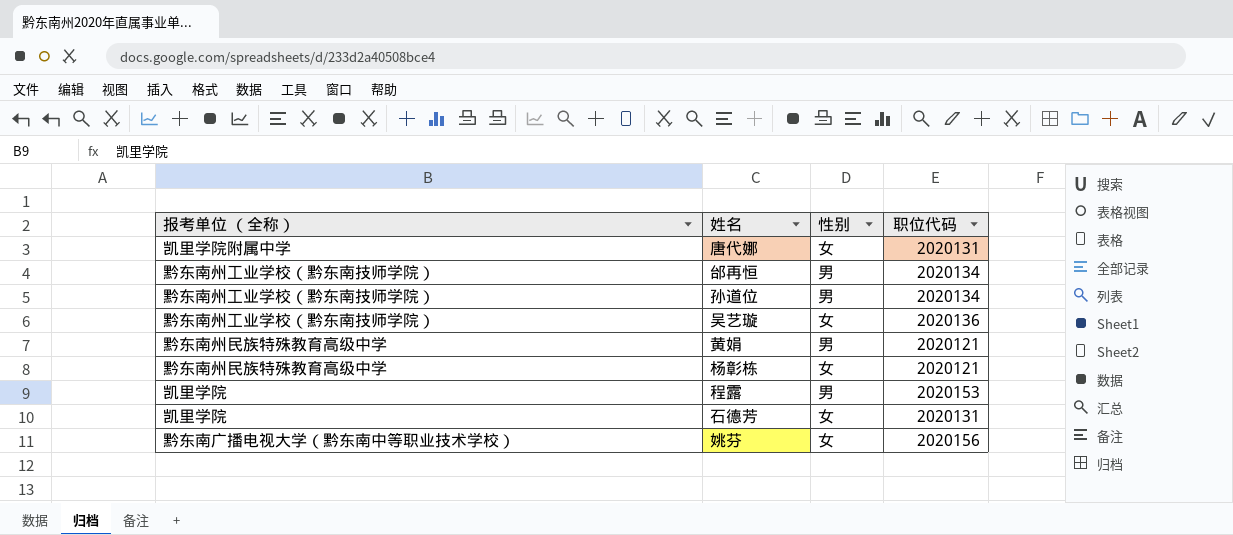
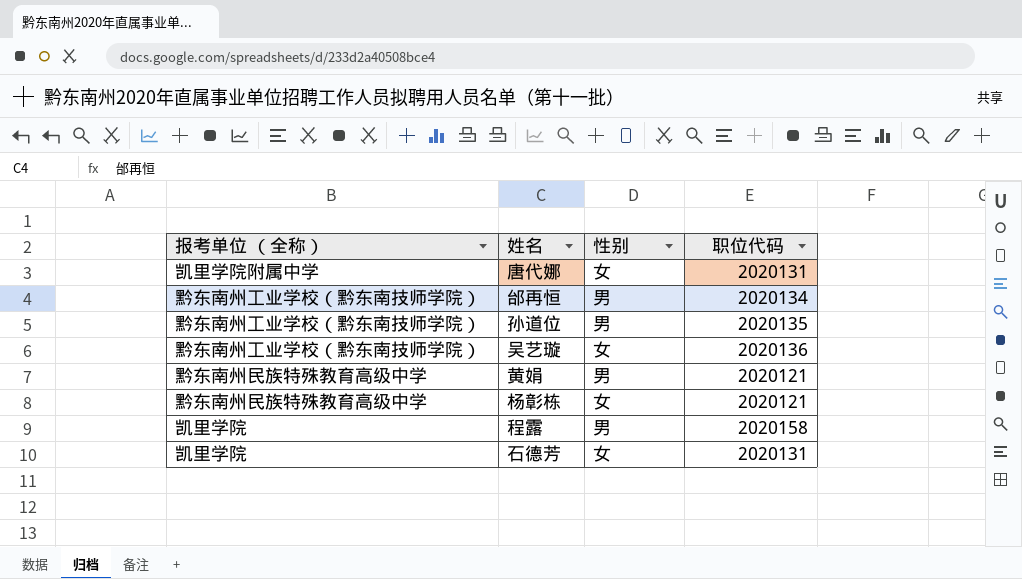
row 姚芬: 黔东南广播电视大学（黔东南中等职业技术学校） | 女 | 2020156 -> none
孙道位 | 职位代码: 2020134 -> 2020135
程露 | 职位代码: 2020153 -> 2020158

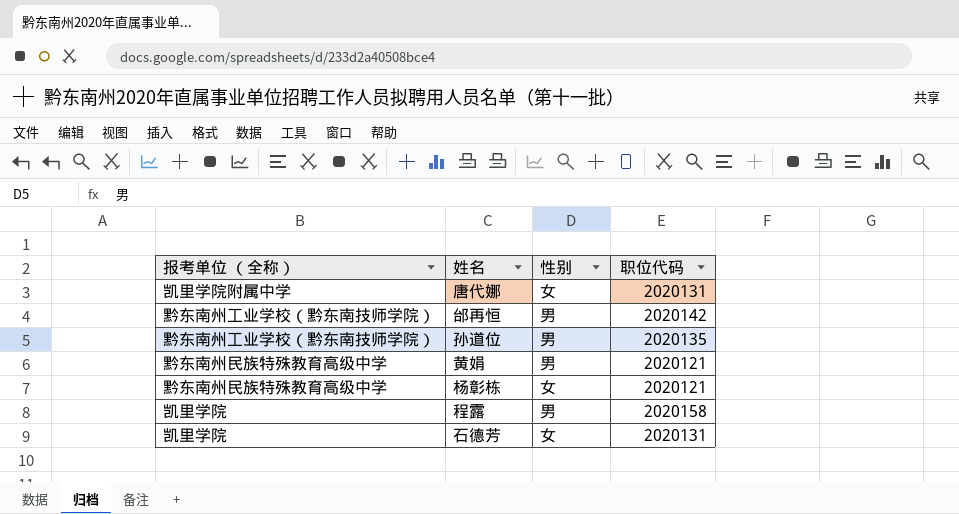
row 吴艺璇: 黔东南州工业学校（黔东南技师学院） | 女 | 2020136 -> none
邰再恒 | 职位代码: 2020134 -> 2020142

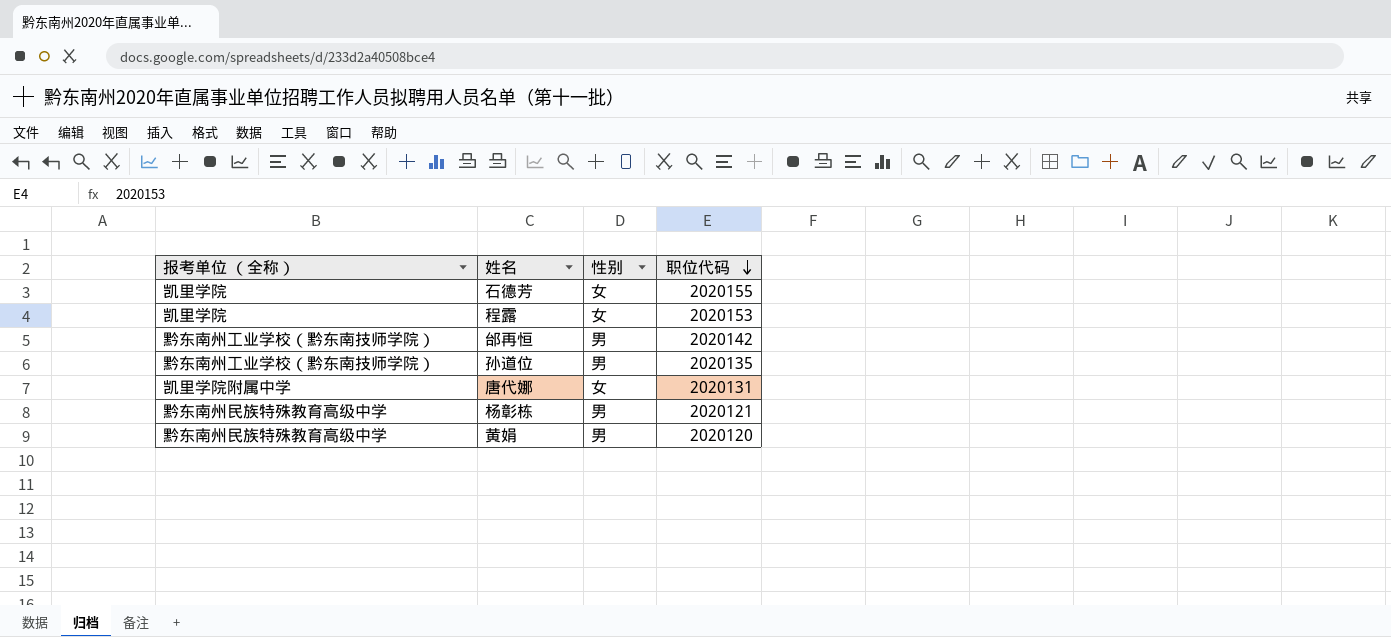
row order: none -> 职位代码 descending
石德芳 | 职位代码: 2020131 -> 2020155
程露 | 性别: 男 -> 女
程露 | 职位代码: 2020158 -> 2020153
杨彰栋 | 性别: 女 -> 男
黄娟 | 职位代码: 2020121 -> 2020120

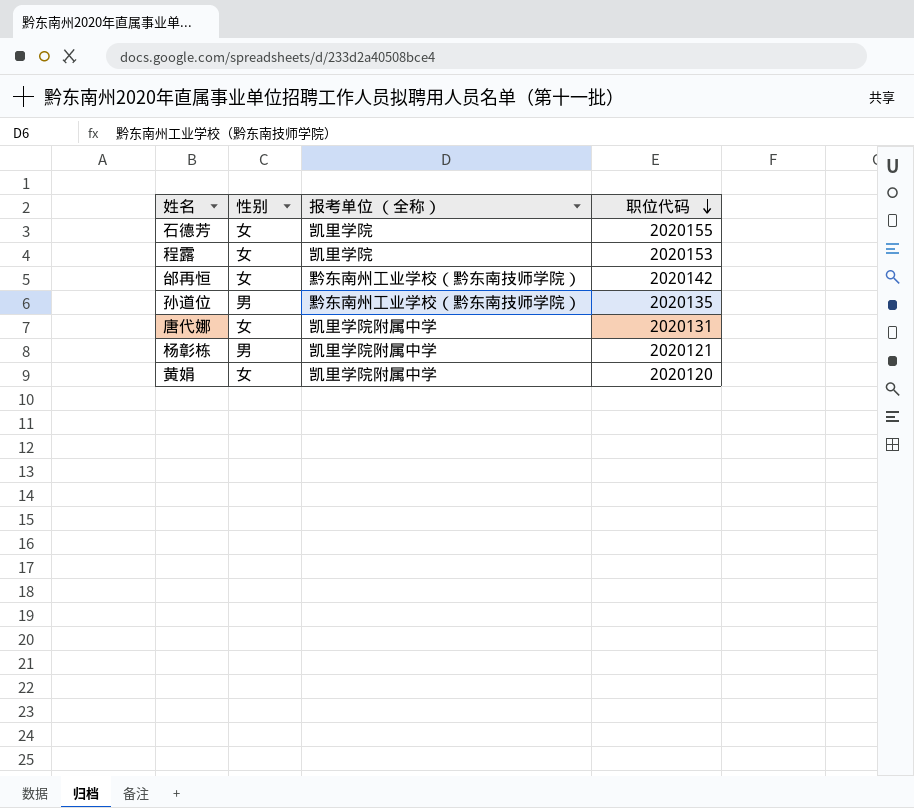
column 报考单位 （全称） | position: 1 -> 3
邰再恒 | 性别: 男 -> 女
杨彰栋 | 报考单位 （全称）: 黔东南州民族特殊教育高级中学 -> 凯里学院附属中学
黄娟 | 性别: 男 -> 女
黄娟 | 报考单位 （全称）: 黔东南州民族特殊教育高级中学 -> 凯里学院附属中学

